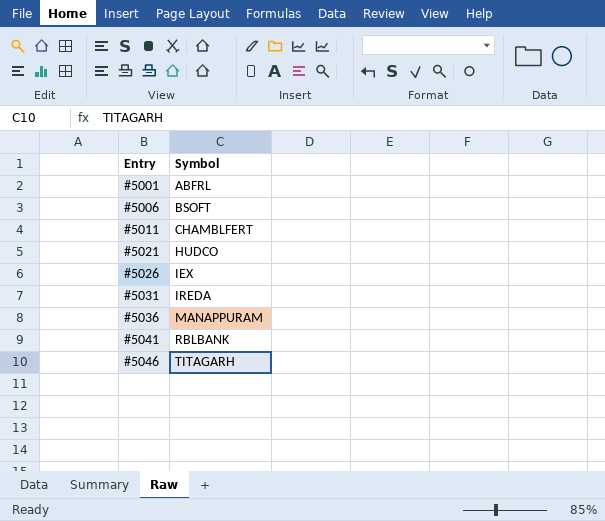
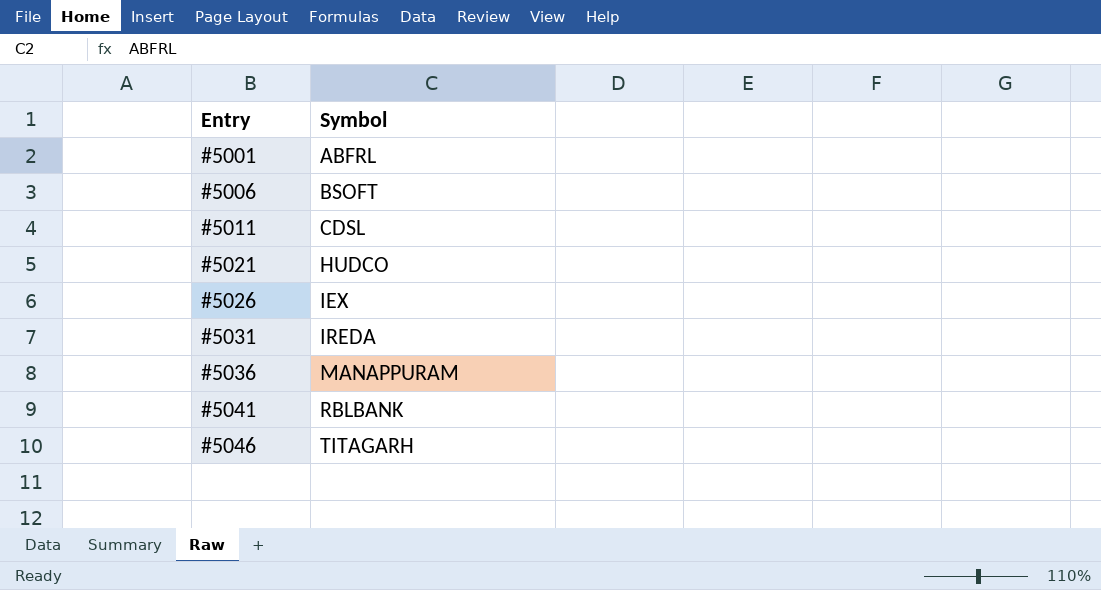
#5011 | Symbol: CHAMBLFERT -> CDSL

